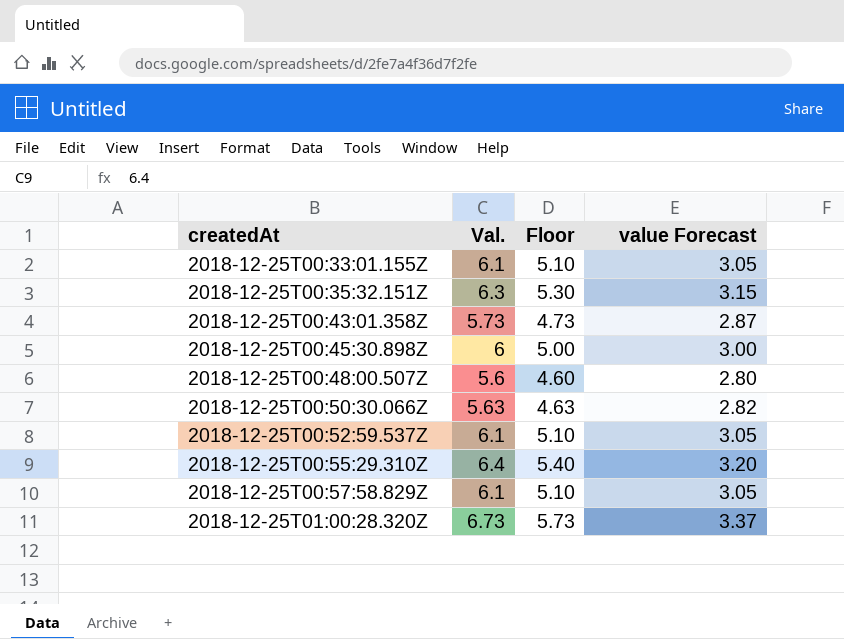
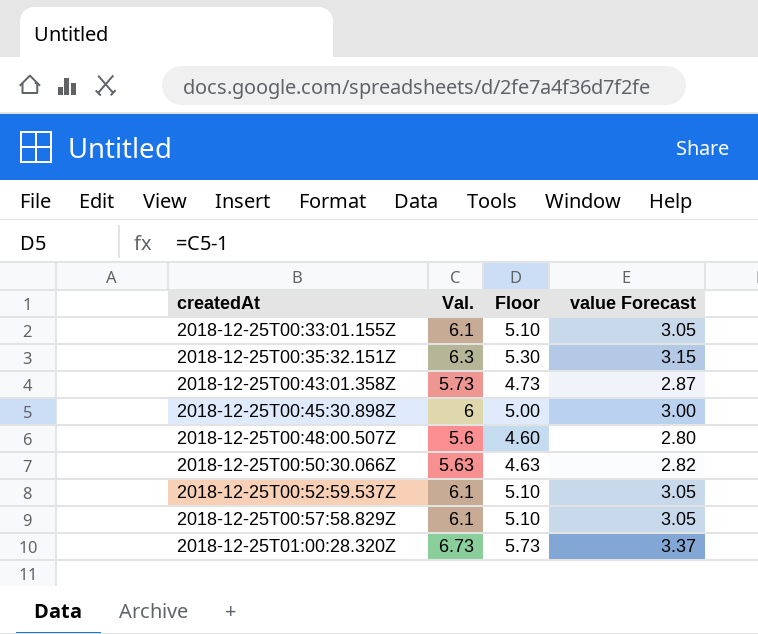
row 2018-12-25T00:55:29.310Z: 6.4 | 5.40 | 3.20 -> none

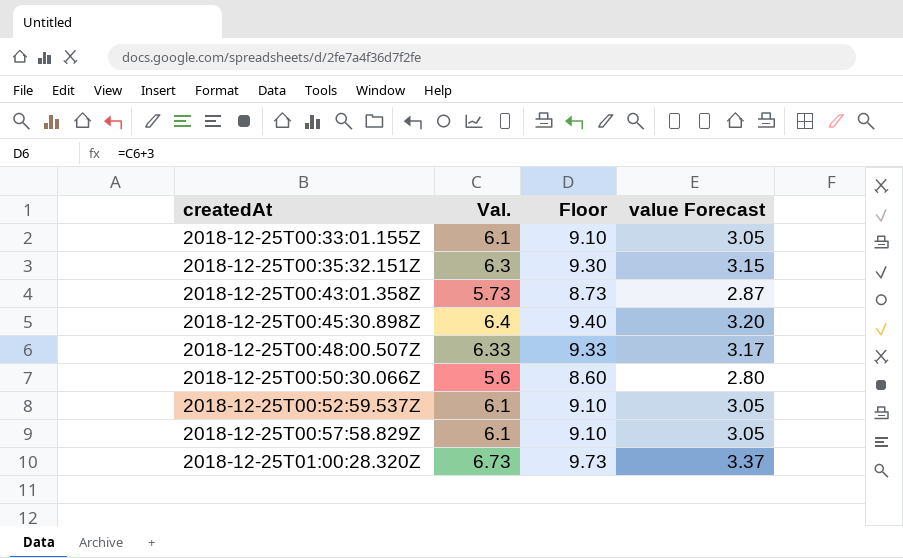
column Floor | formula: [Val.] - 1 -> [Val.] + 3
2018-12-25T00:45:30.898Z | Val.: 6 -> 6.4
2018-12-25T00:45:30.898Z | value Forecast: 3.00 -> 3.20
2018-12-25T00:48:00.507Z | Val.: 5.6 -> 6.33
2018-12-25T00:48:00.507Z | value Forecast: 2.80 -> 3.17
2018-12-25T00:50:30.066Z | Val.: 5.63 -> 5.6
2018-12-25T00:50:30.066Z | value Forecast: 2.82 -> 2.80

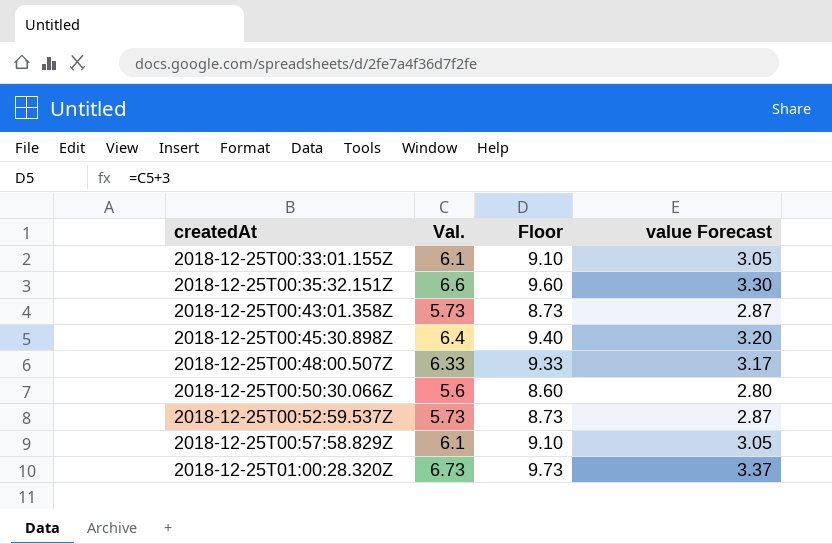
2018-12-25T00:35:32.151Z | Val.: 6.3 -> 6.6
2018-12-25T00:35:32.151Z | Floor: 9.30 -> 9.60
2018-12-25T00:35:32.151Z | value Forecast: 3.15 -> 3.30
2018-12-25T00:52:59.537Z | Val.: 6.1 -> 5.73
2018-12-25T00:52:59.537Z | Floor: 9.10 -> 8.73
2018-12-25T00:52:59.537Z | value Forecast: 3.05 -> 2.87

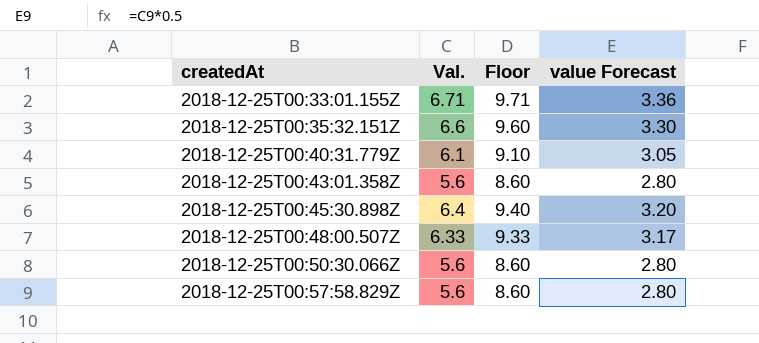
row 2018-12-25T00:52:59.537Z: 5.73 | 8.73 | 2.87 -> none
row 2018-12-25T01:00:28.320Z: 6.73 | 9.73 | 3.37 -> none
2018-12-25T00:33:01.155Z | Val.: 6.1 -> 6.71
2018-12-25T00:33:01.155Z | Floor: 9.10 -> 9.71
2018-12-25T00:33:01.155Z | value Forecast: 3.05 -> 3.36
row 2018-12-25T00:40:31.779Z: none -> 6.1 | 9.10 | 3.05
2018-12-25T00:43:01.358Z | Val.: 5.73 -> 5.6
2018-12-25T00:43:01.358Z | Floor: 8.73 -> 8.60
2018-12-25T00:43:01.358Z | value Forecast: 2.87 -> 2.80
2018-12-25T00:57:58.829Z | Val.: 6.1 -> 5.6
2018-12-25T00:57:58.829Z | Floor: 9.10 -> 8.60
2018-12-25T00:57:58.829Z | value Forecast: 3.05 -> 2.80

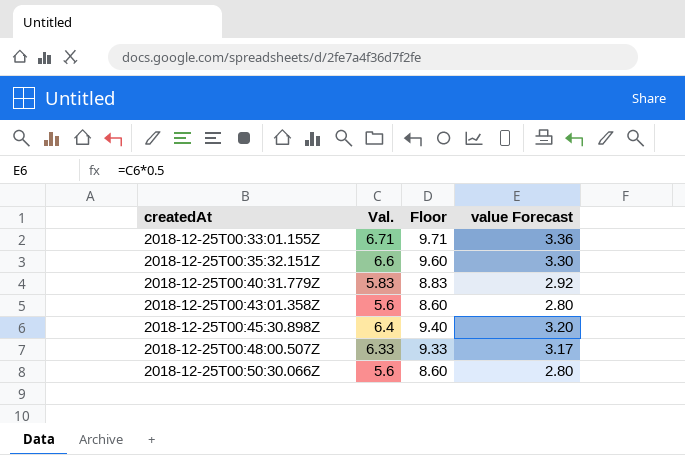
row 2018-12-25T00:57:58.829Z: 5.6 | 8.60 | 2.80 -> none
2018-12-25T00:40:31.779Z | Val.: 6.1 -> 5.83
2018-12-25T00:40:31.779Z | Floor: 9.10 -> 8.83
2018-12-25T00:40:31.779Z | value Forecast: 3.05 -> 2.92

